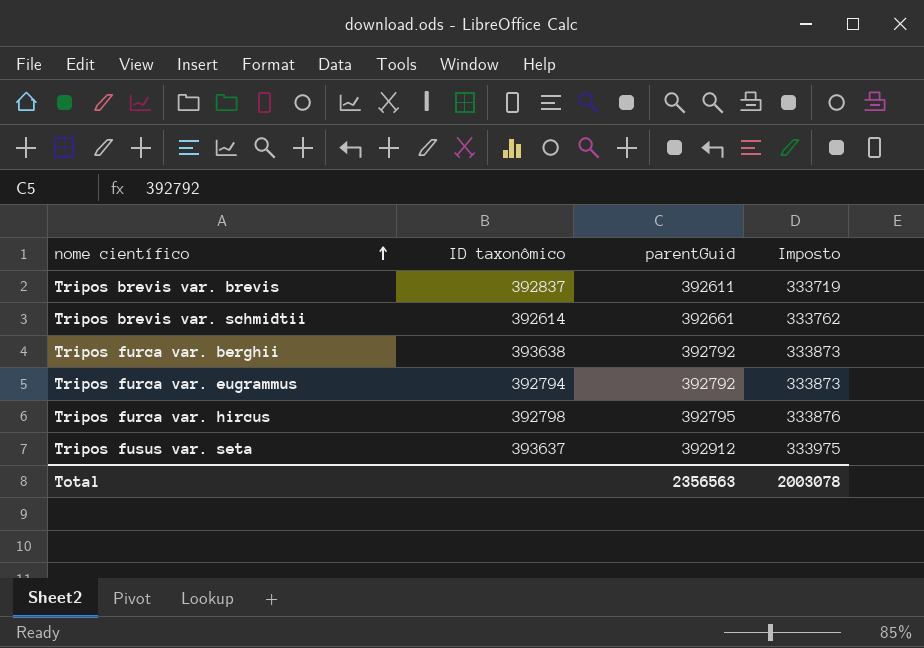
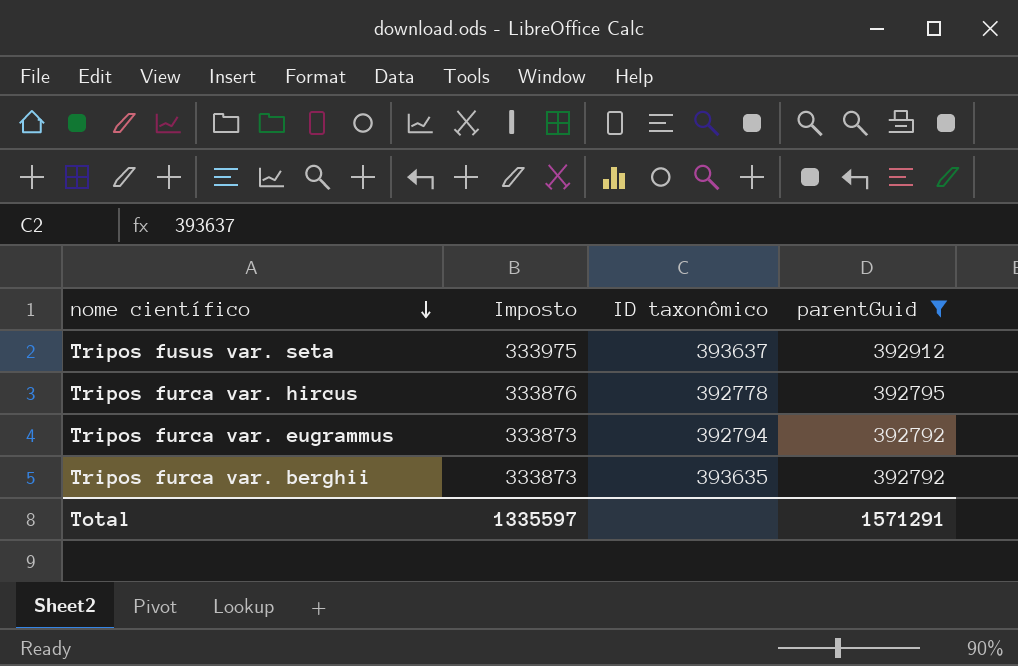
filter: none -> parentGuid >= 392792
row order: nome científico ascending -> nome científico descending
column Imposto | position: 4 -> 2
Tripos furca var. hircus | ID taxonômico: 392798 -> 392778
Tripos furca var. berghii | ID taxonômico: 393638 -> 393635
Total | Imposto: 2003078 -> 1335597
Total | parentGuid: 2356563 -> 1571291

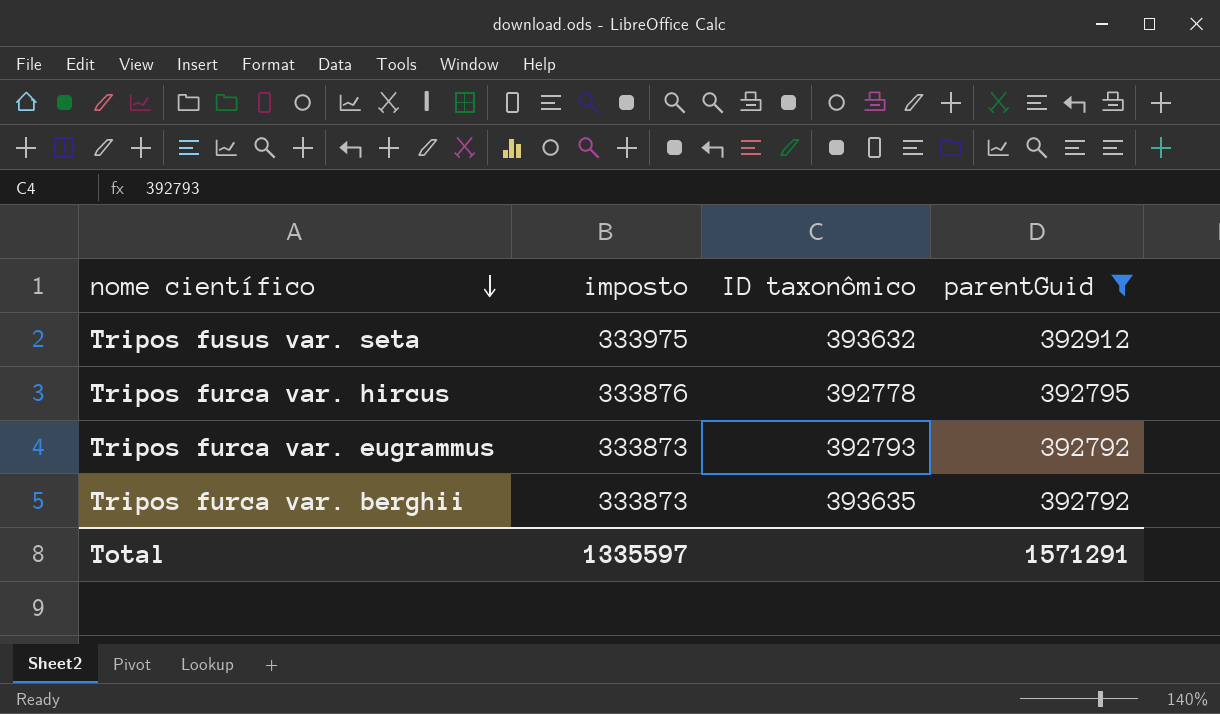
column name: Imposto -> imposto
Tripos fusus var. seta | ID taxonômico: 393637 -> 393632
Tripos furca var. eugrammus | ID taxonômico: 392794 -> 392793

